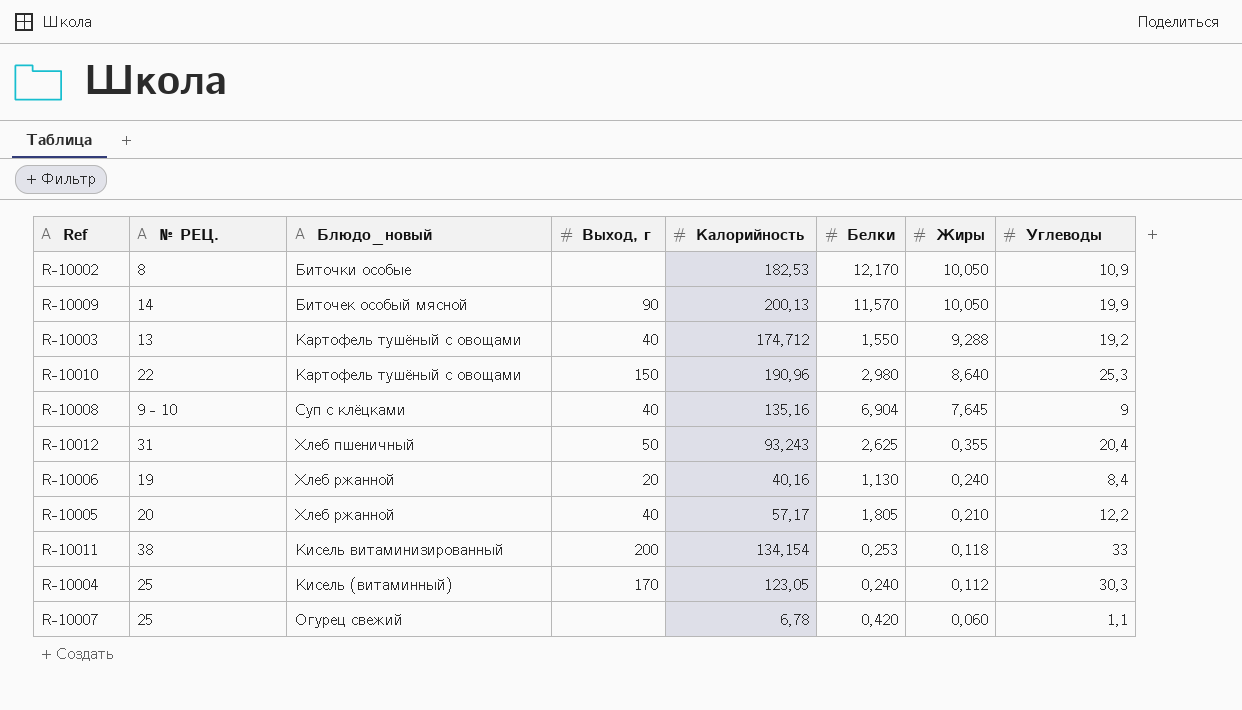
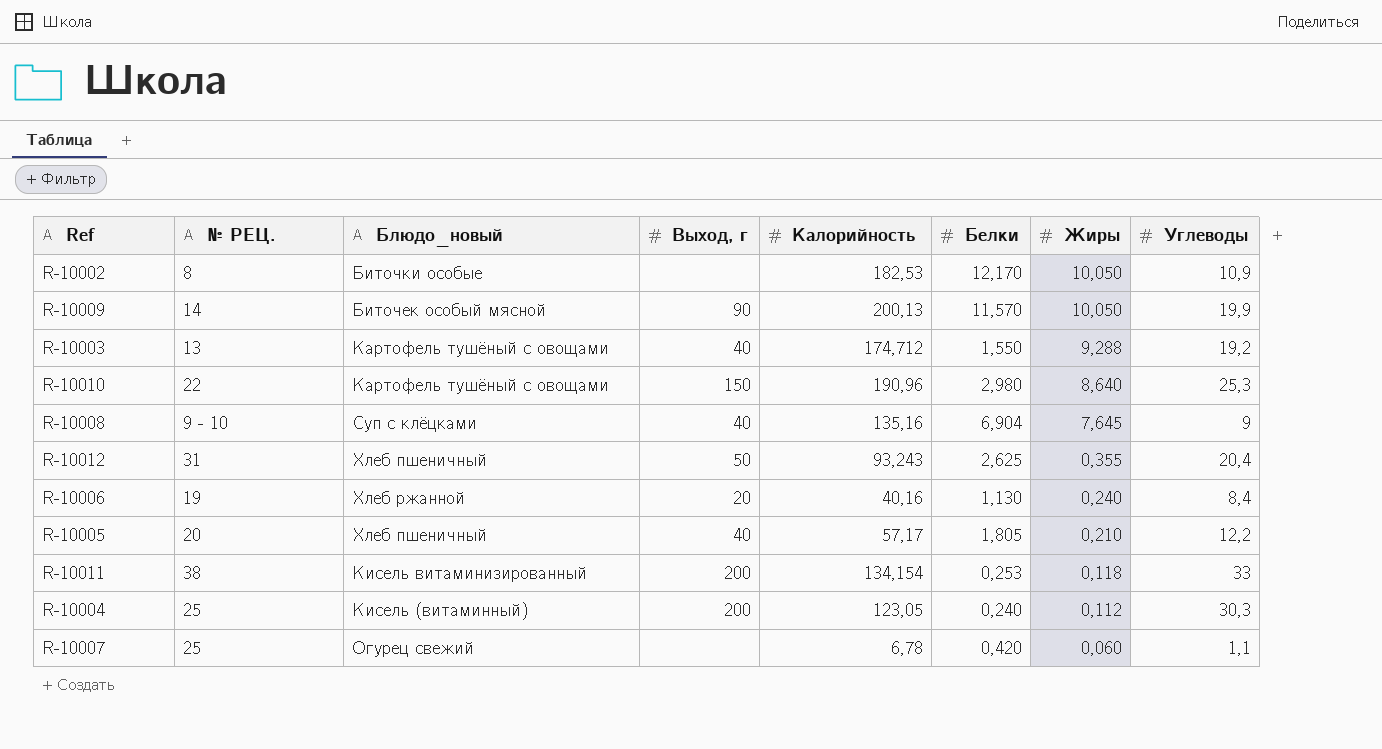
R-10005 | Блюдо_новый: Хлеб ржанной -> Хлеб пшеничный
R-10004 | Выход, г: 170 -> 200

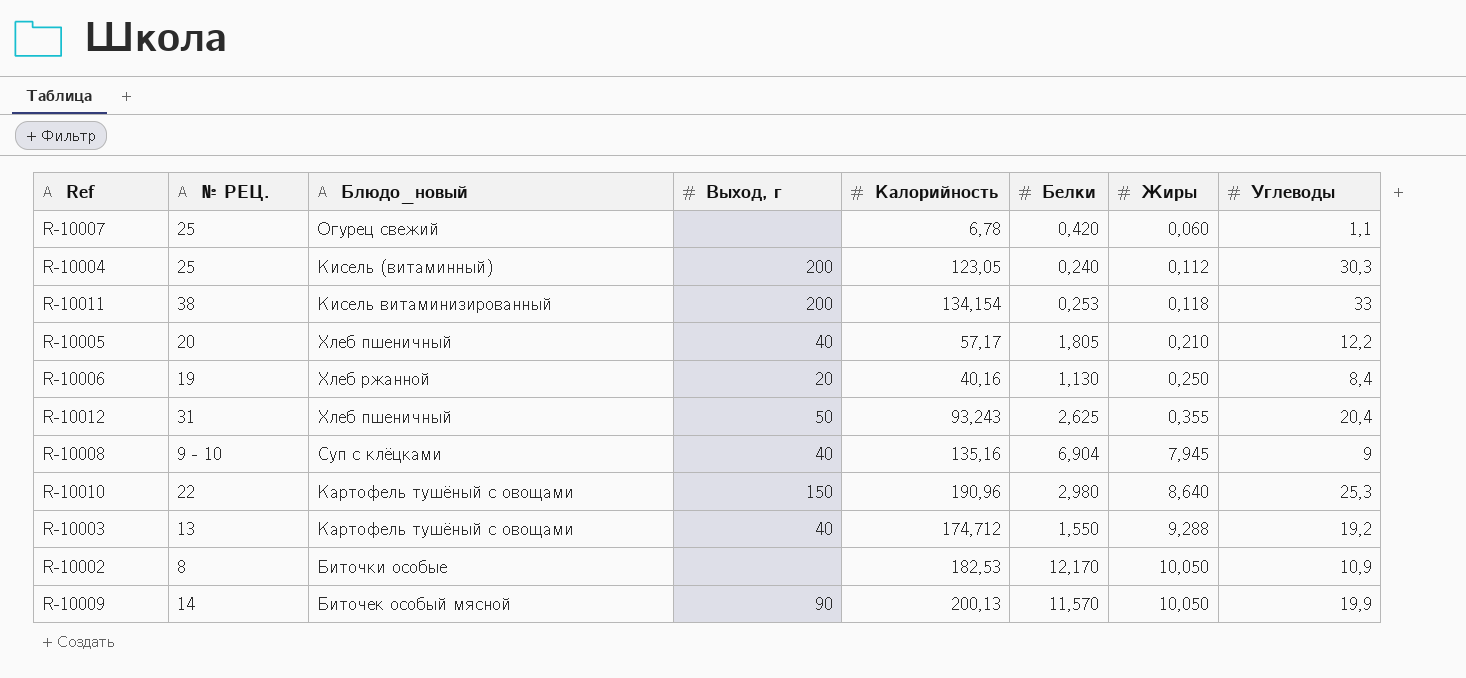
row order: Жиры descending -> Жиры ascending
R-10006 | Жиры: 0,240 -> 0,250
R-10008 | Жиры: 7,645 -> 7,945

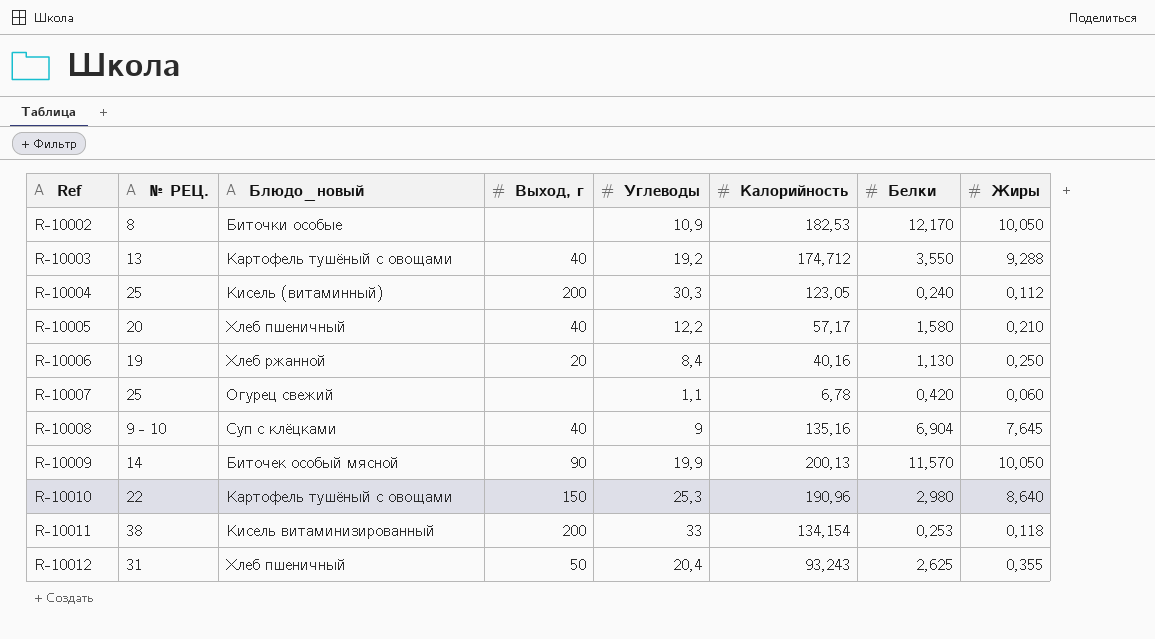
row order: Жиры ascending -> Ref ascending
column Углеводы | position: 8 -> 5
R-10003 | Белки: 1,550 -> 3,550
R-10005 | Белки: 1,805 -> 1,580
R-10008 | Жиры: 7,945 -> 7,645

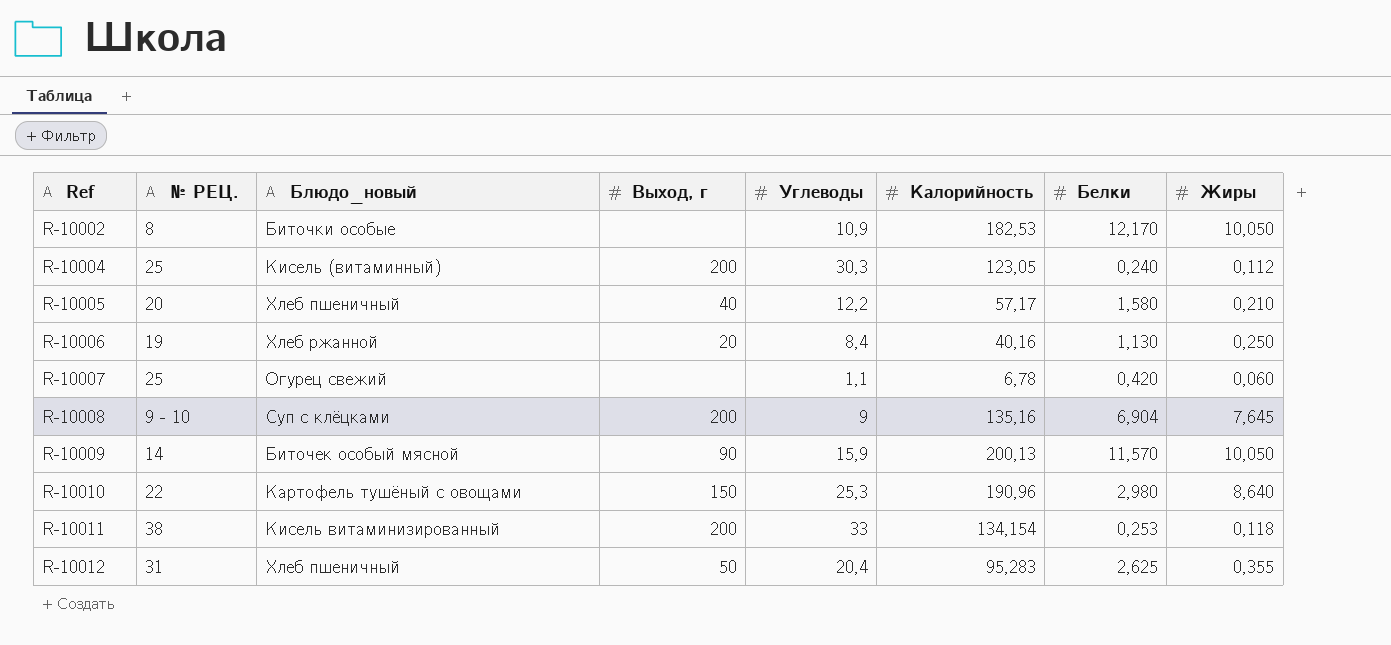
row R-10003: 13 | Картофель тушёный с овощами | 40 | 19,2 | 174,712 | 3,550 | 9,288 -> none
R-10008 | Выход, г: 40 -> 200
R-10009 | Углеводы: 19,9 -> 15,9
R-10012 | Калорийность: 93,243 -> 95,283

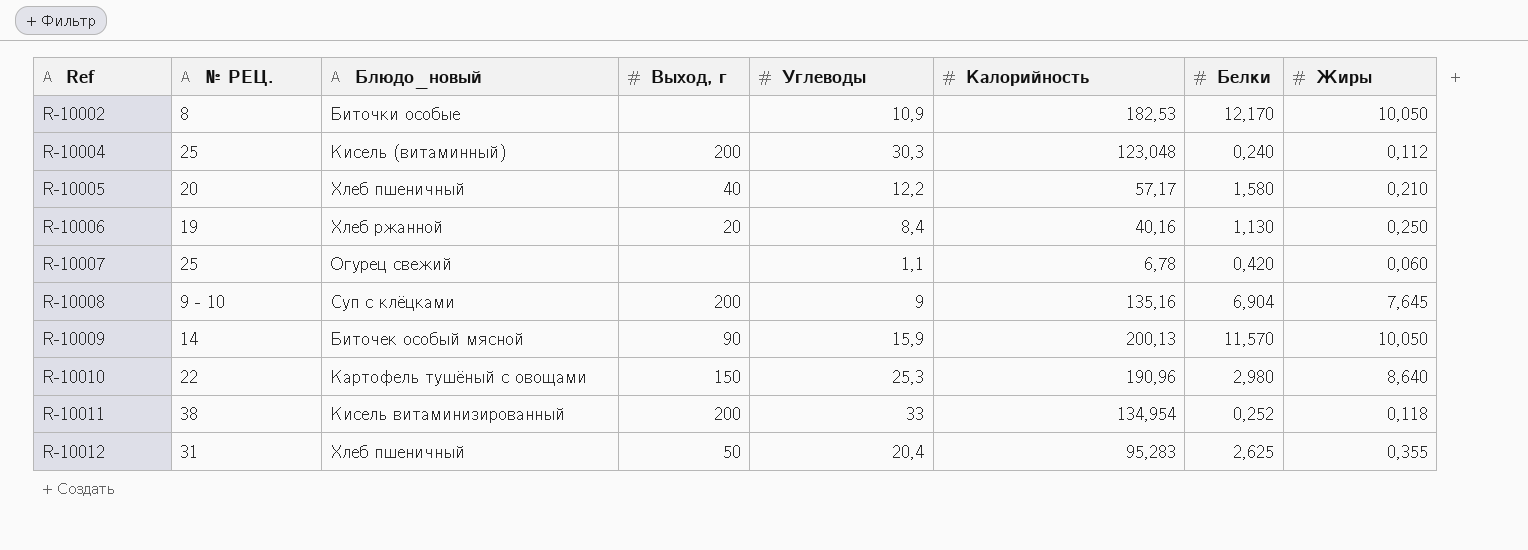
R-10004 | Калорийность: 123,05 -> 123,048
R-10011 | Калорийность: 134,154 -> 134,954
R-10011 | Белки: 0,253 -> 0,252

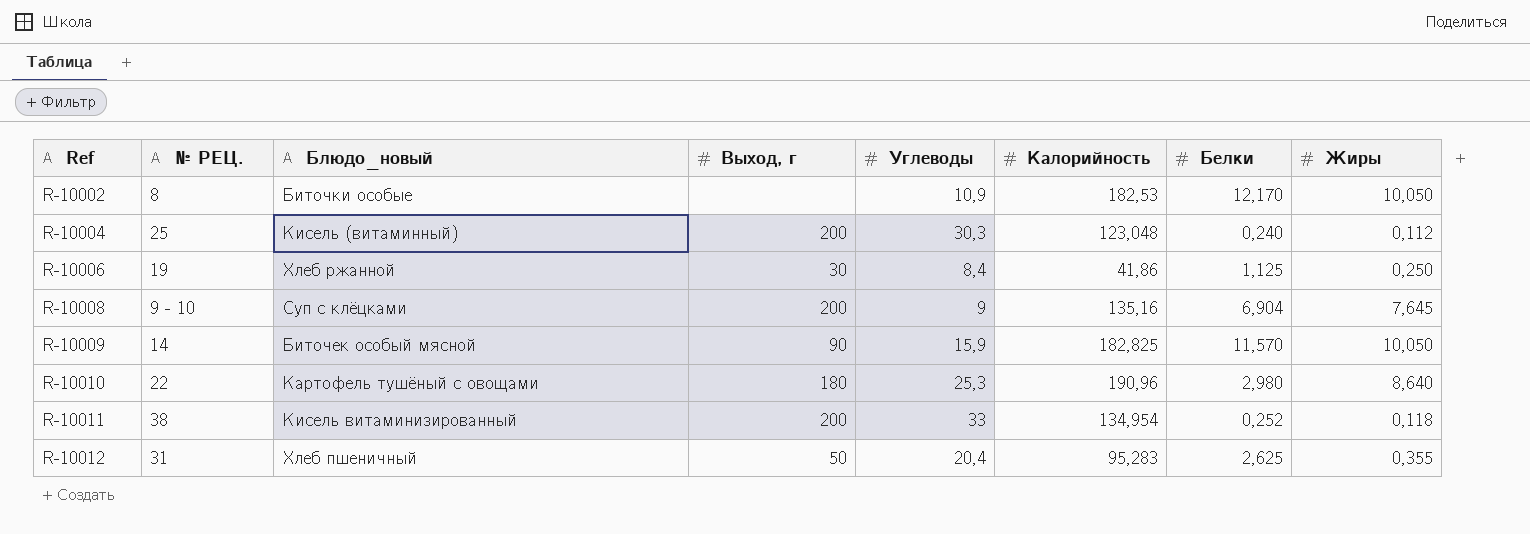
row R-10005: 20 | Хлеб пшеничный | 40 | 12,2 | 57,17 | 1,580 | 0,210 -> none
row R-10007: 25 | Огурец свежий | none | 1,1 | 6,78 | 0,420 | 0,060 -> none
R-10006 | Выход, г: 20 -> 30
R-10006 | Калорийность: 40,16 -> 41,86
R-10006 | Белки: 1,130 -> 1,125
R-10009 | Калорийность: 200,13 -> 182,825
R-10010 | Выход, г: 150 -> 180

